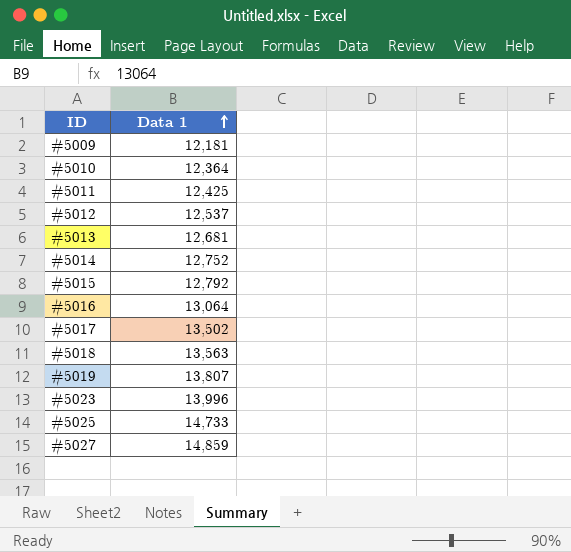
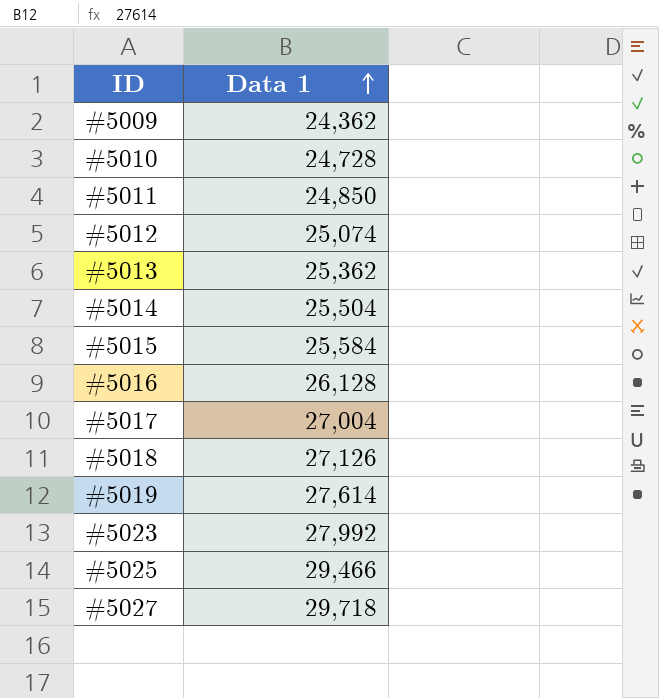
#5009 | Data 1: 12,181 -> 24,362
#5010 | Data 1: 12,364 -> 24,728
#5011 | Data 1: 12,425 -> 24,850
#5012 | Data 1: 12,537 -> 25,074
#5013 | Data 1: 12,681 -> 25,362
#5014 | Data 1: 12,752 -> 25,504
#5015 | Data 1: 12,792 -> 25,584
#5016 | Data 1: 13,064 -> 26,128
#5017 | Data 1: 13,502 -> 27,004
#5018 | Data 1: 13,563 -> 27,126
#5019 | Data 1: 13,807 -> 27,614
#5023 | Data 1: 13,996 -> 27,992
#5025 | Data 1: 14,733 -> 29,466
#5027 | Data 1: 14,859 -> 29,718

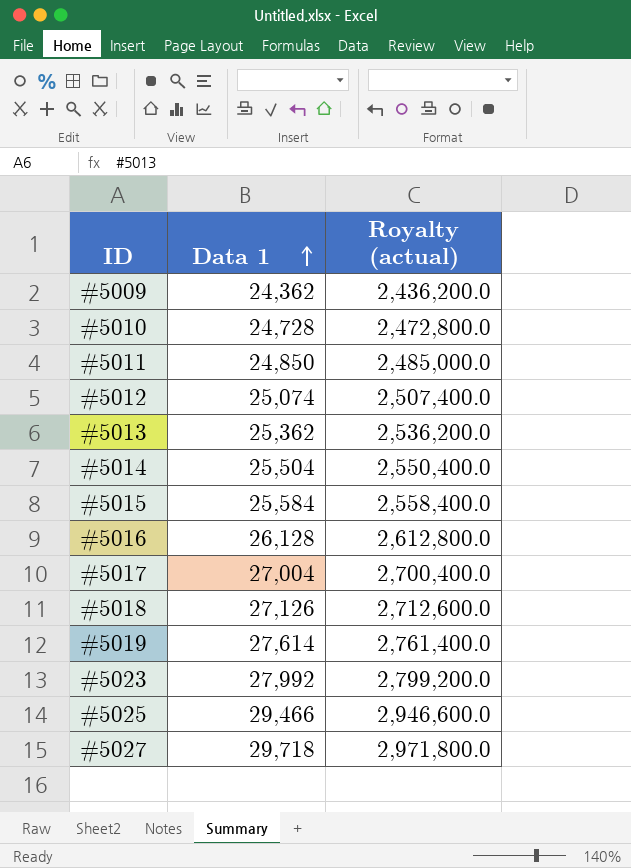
column Royalty (actual) | formula: none -> [Data 1] * 100

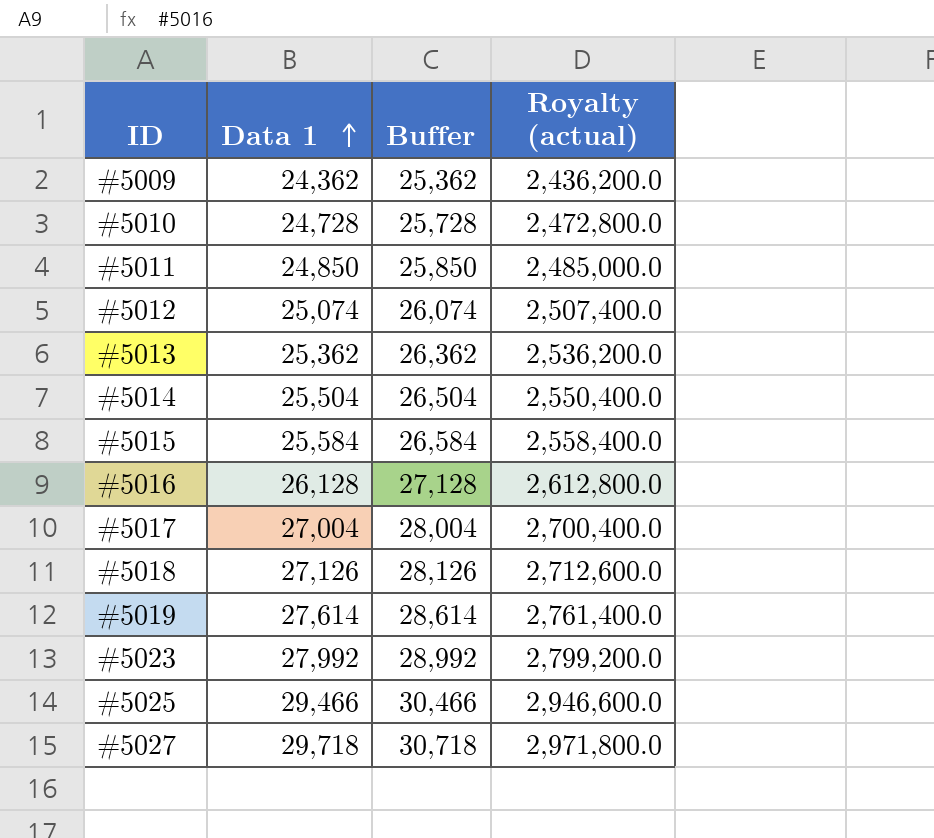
column Buffer | formula: none -> [Data 1] + 1000

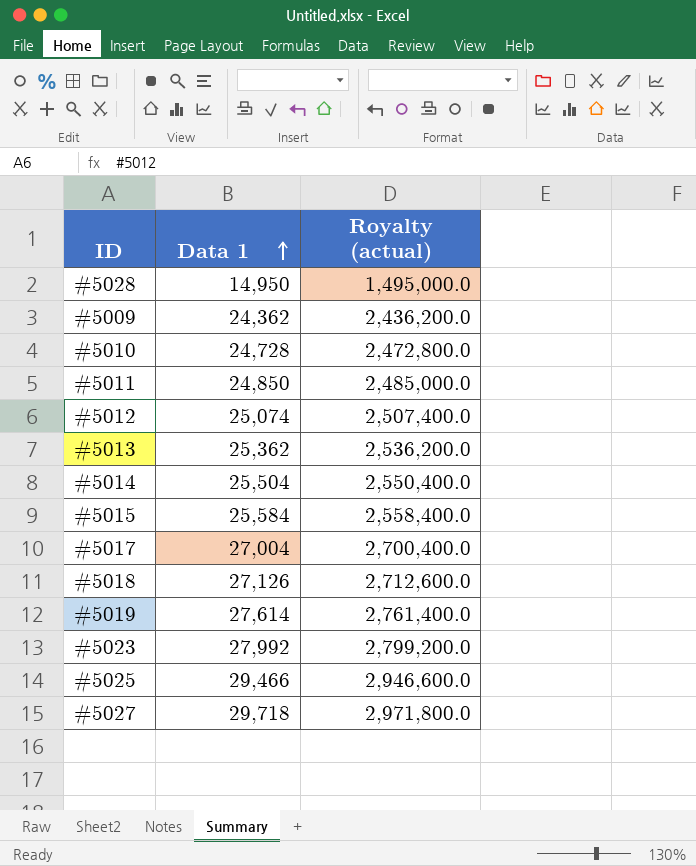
column Buffer | formula: [Data 1] + 1000 -> none
row #5016: 26,128 | 27,128 | 2,612,800.0 -> none
row #5028: none -> 14,950 | 1,495,000.0

